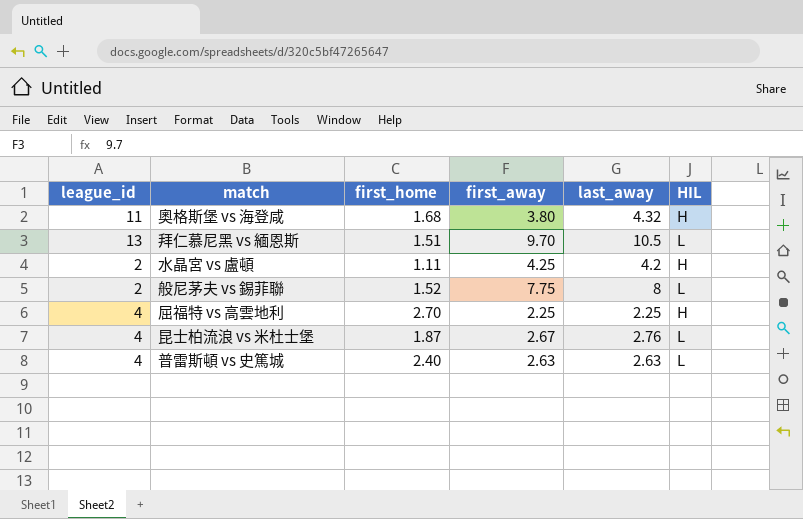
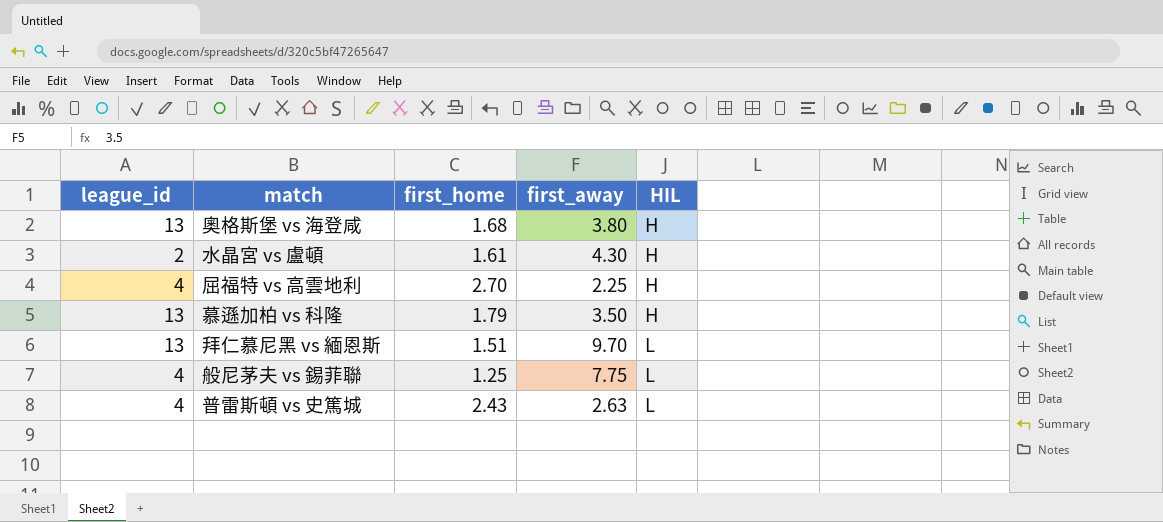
row order: none -> HIL ascending
column last_away | position: 5 -> none
row 昆士柏流浪 vs 米杜士堡: 4 | 1.87 | 2.67 | 2.76 | L -> none
奧格斯堡 vs 海登咸 | league_id: 11 -> 13
水晶宮 vs 盧頓 | first_home: 1.11 -> 1.61
水晶宮 vs 盧頓 | first_away: 4.25 -> 4.30
row 慕遜加柏 vs 科隆: none -> 13 | 1.79 | 3.50 | H
般尼茅夫 vs 錫菲聯 | league_id: 2 -> 4
般尼茅夫 vs 錫菲聯 | first_home: 1.52 -> 1.25
普雷斯頓 vs 史篤城 | first_home: 2.40 -> 2.43

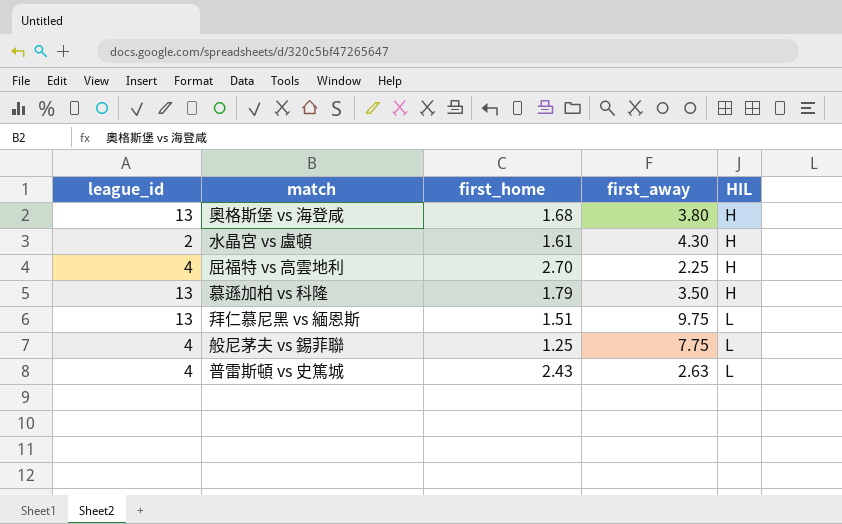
拜仁慕尼黑 vs 緬恩斯 | first_away: 9.70 -> 9.75

